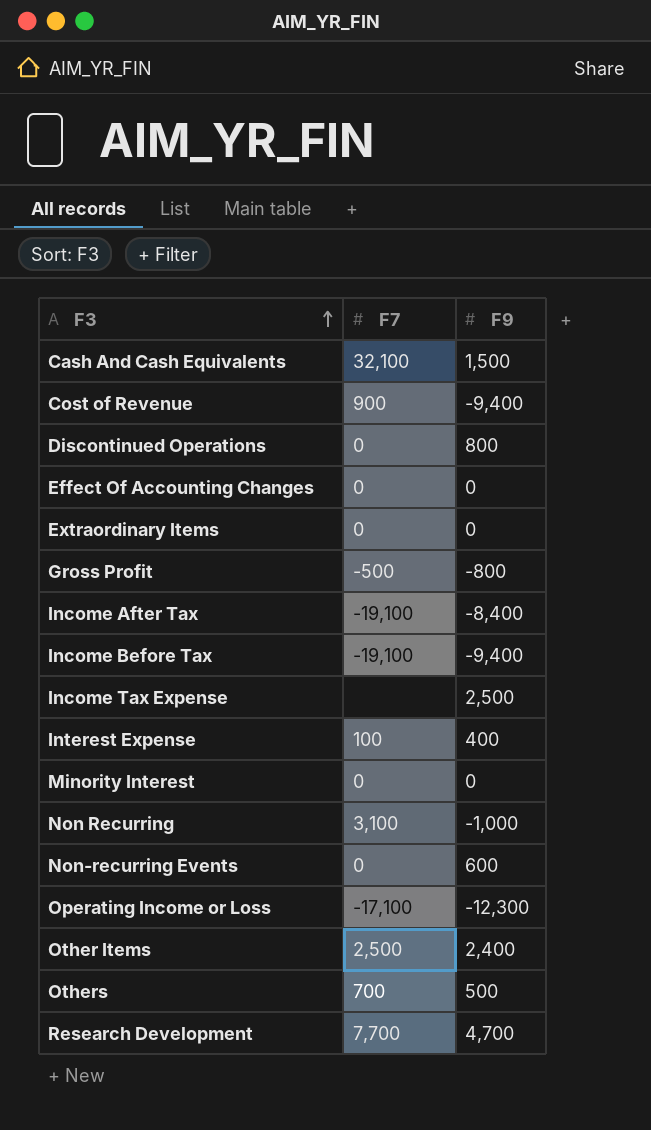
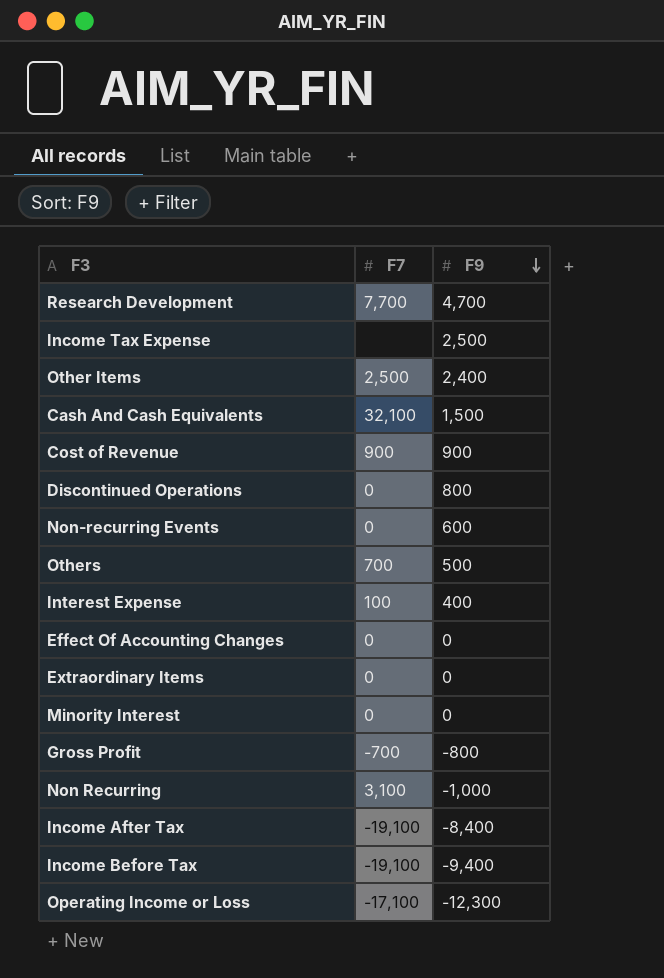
row order: F3 ascending -> F9 descending
Cost of Revenue | F9: -9,400 -> 900
Gross Profit | F7: -500 -> -700

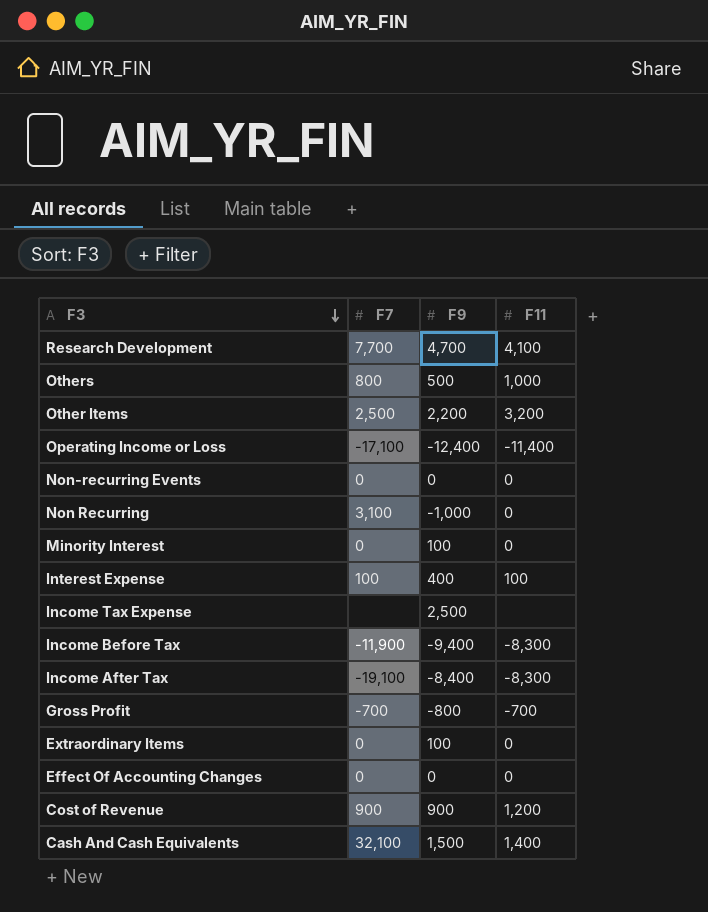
row order: F9 descending -> F3 descending
column F11 | position: none -> 4
row Discontinued Operations: 0 | 800 -> none
Others | F7: 700 -> 800
Other Items | F9: 2,400 -> 2,200
Operating Income or Loss | F9: -12,300 -> -12,400
Non-recurring Events | F9: 600 -> 0
Minority Interest | F9: 0 -> 100
Income Before Tax | F7: -19,100 -> -11,900
Extraordinary Items | F9: 0 -> 100

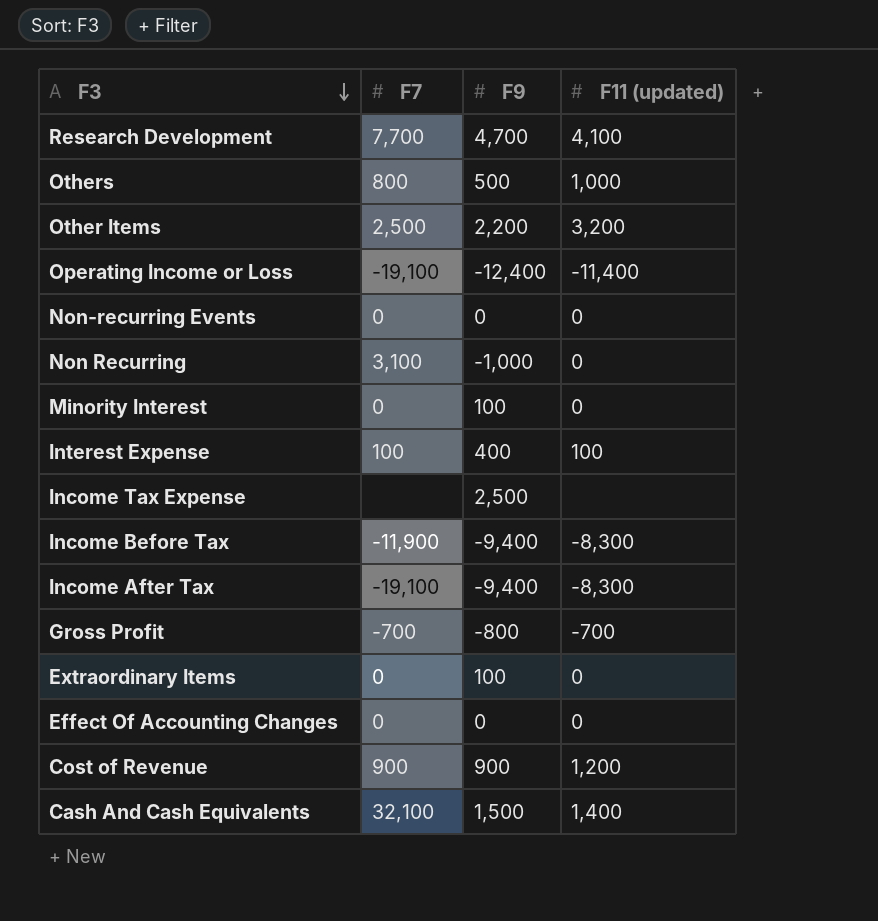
column name: F11 -> F11 (updated)
Operating Income or Loss | F7: -17,100 -> -19,100
Income After Tax | F9: -8,400 -> -9,400

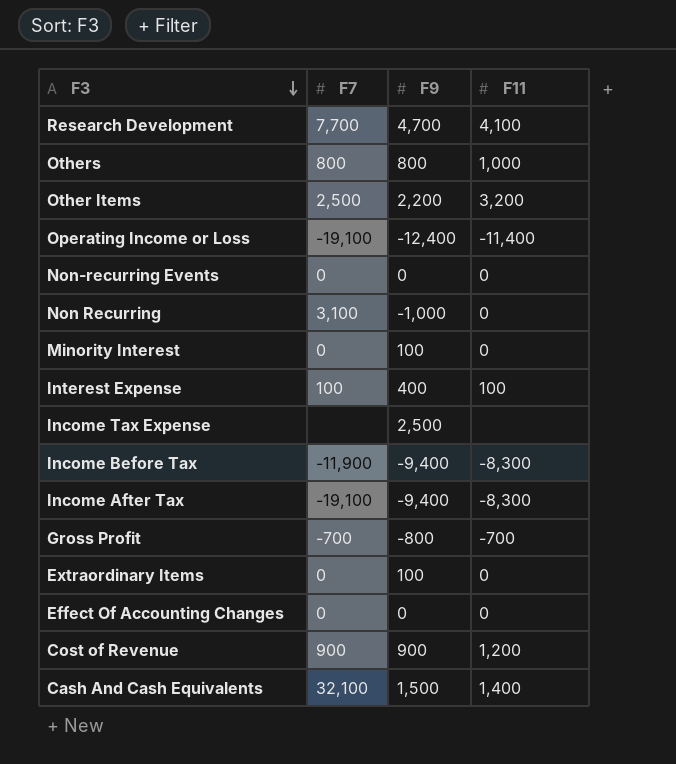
column name: F11 (updated) -> F11
Others | F9: 500 -> 800

